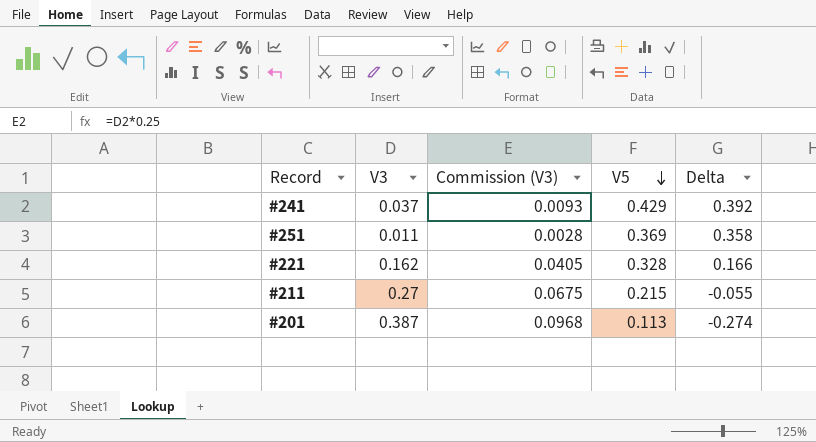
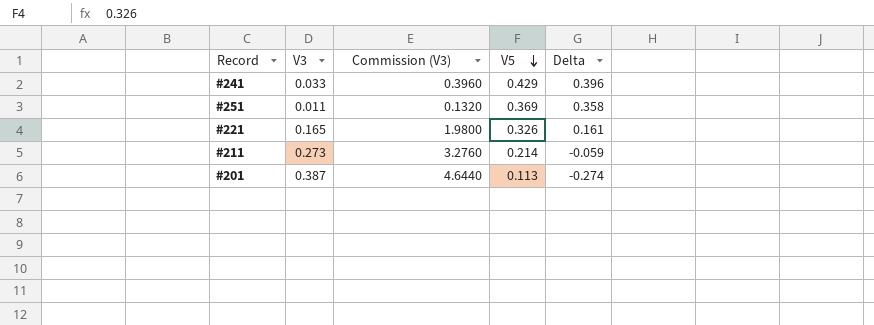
column Commission (V3) | formula: [V3] * 0.25 -> [V3] * 12
#241 | V3: 0.037 -> 0.033
#241 | Delta: 0.392 -> 0.396
#221 | V3: 0.162 -> 0.165
#221 | V5: 0.328 -> 0.326
#221 | Delta: 0.166 -> 0.161
#211 | V3: 0.27 -> 0.273
#211 | V5: 0.215 -> 0.214
#211 | Delta: -0.055 -> -0.059

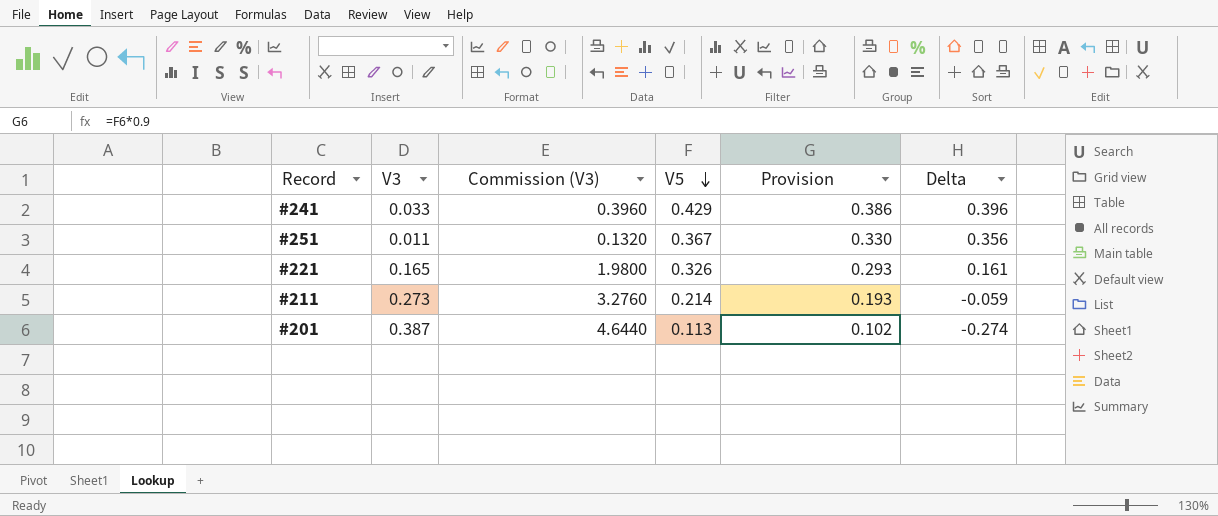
column Provision | formula: none -> [V5] * 0.9
#251 | V5: 0.369 -> 0.367
#251 | Delta: 0.358 -> 0.356

